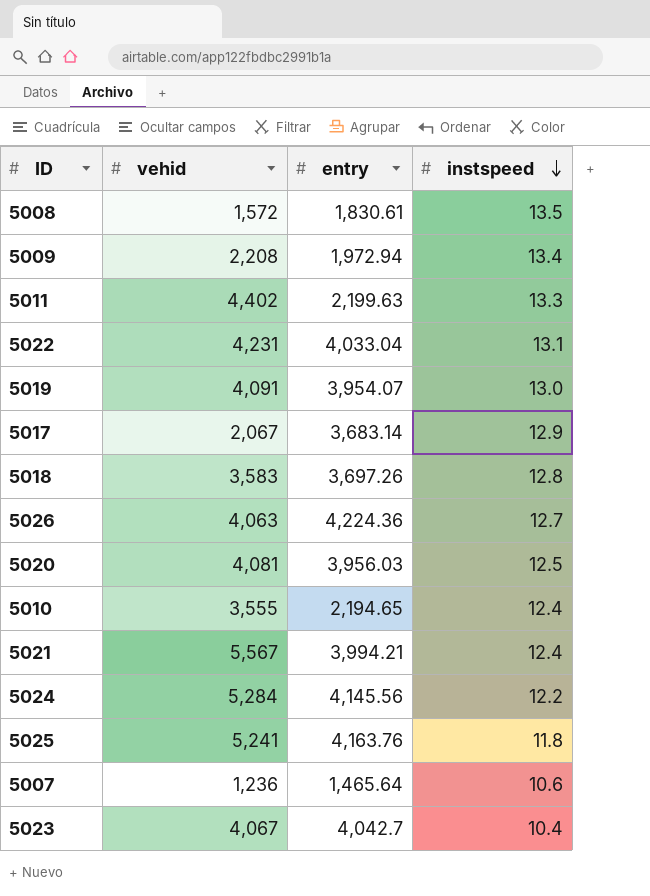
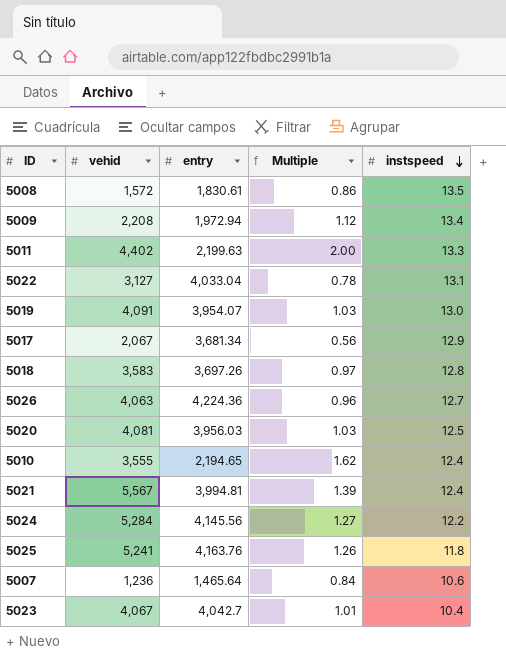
column Multiple | formula: none -> [vehid] / [entry]
5022 | vehid: 4,231 -> 3,127
5017 | entry: 3,683.14 -> 3,681.34
5021 | entry: 3,994.21 -> 3,994.81

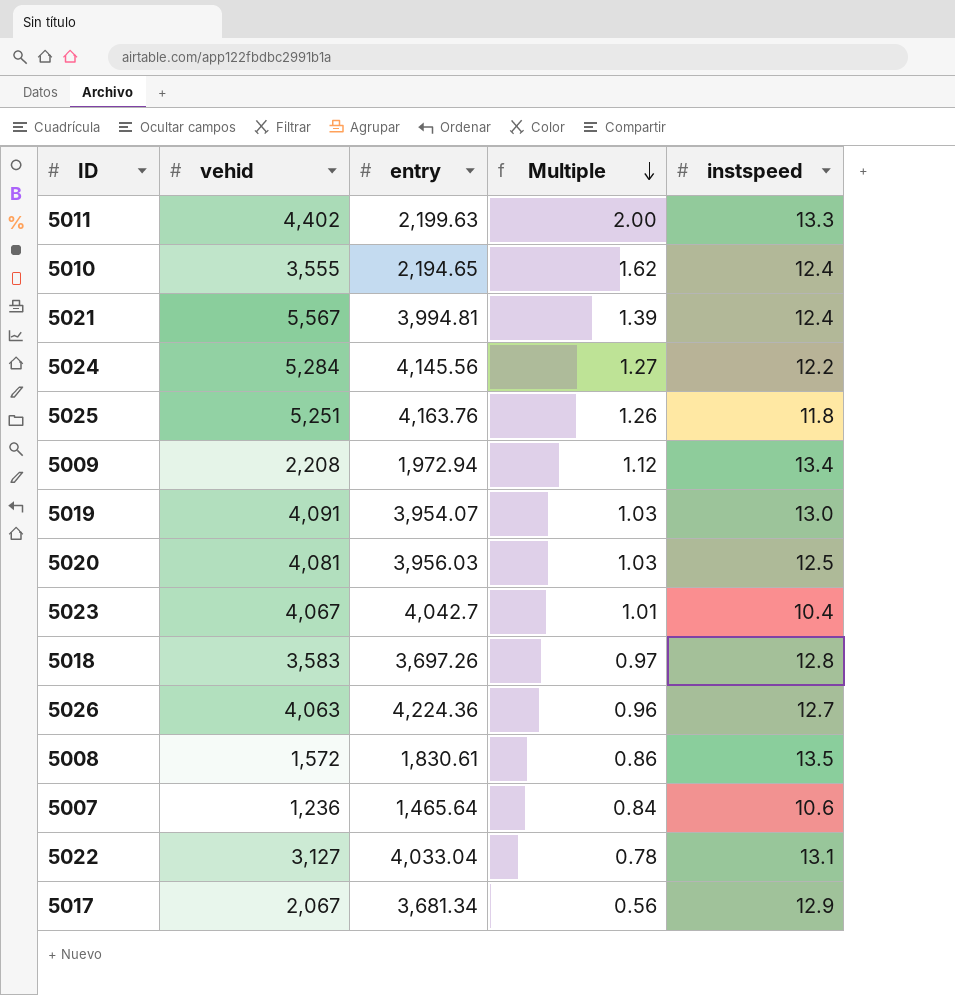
row order: instspeed descending -> Multiple descending
5025 | vehid: 5,241 -> 5,251

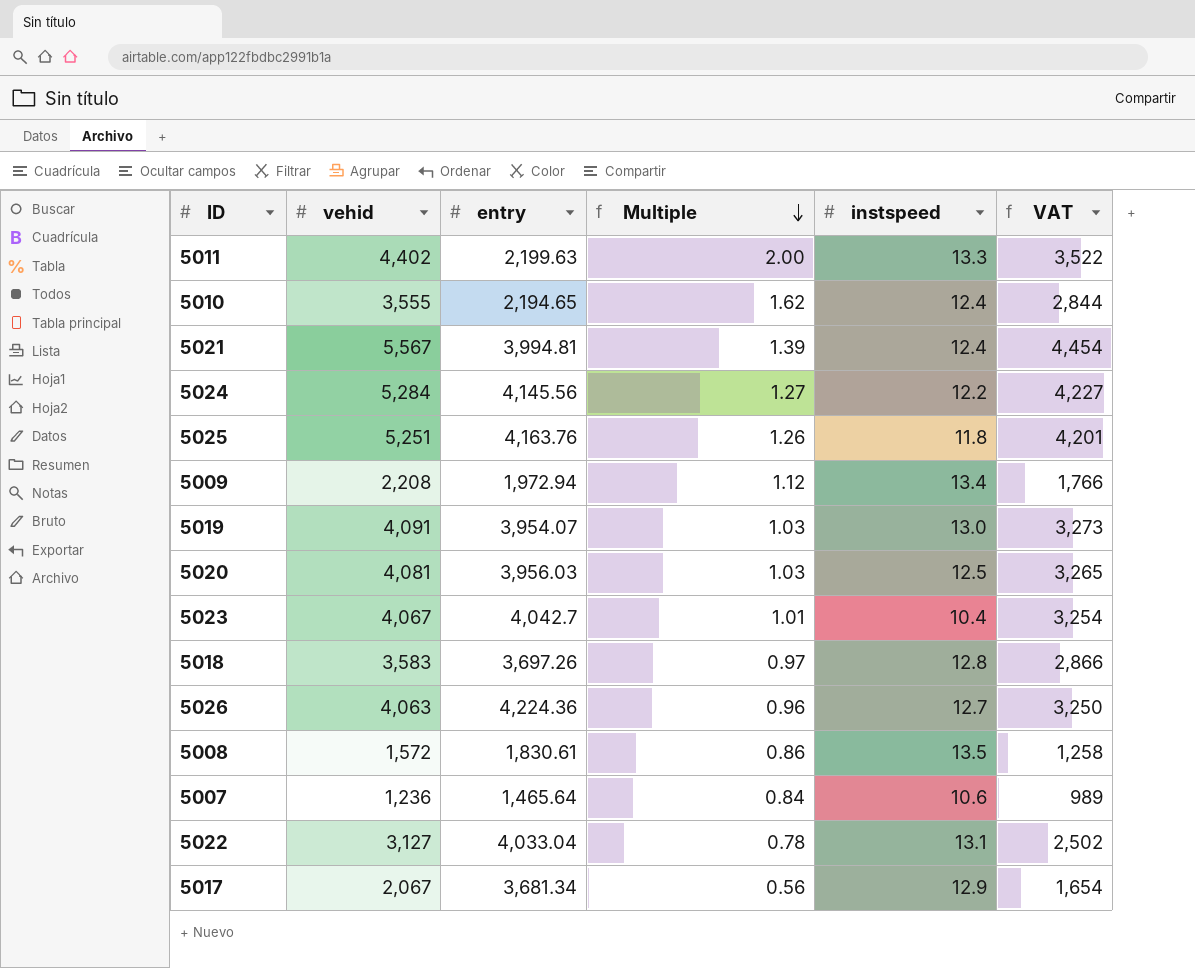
column VAT | formula: none -> [vehid] * 0.8

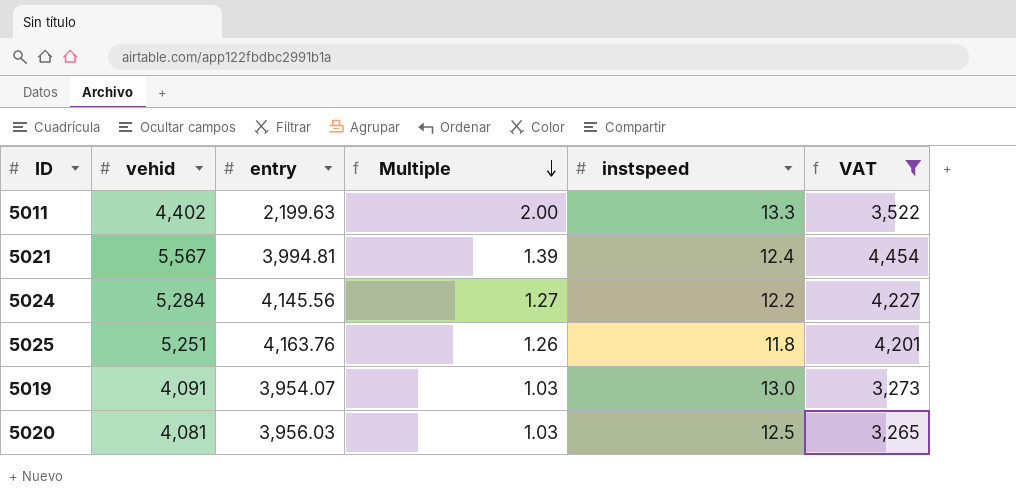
filter: none -> VAT >= 3,265

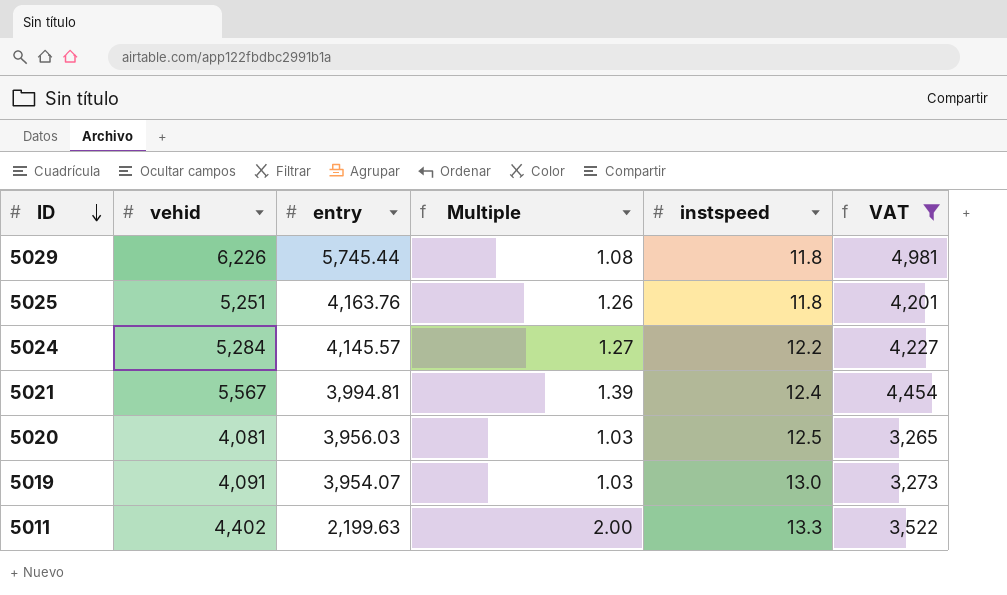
row order: Multiple descending -> ID descending
row 5029: none -> 6,226 | 5,745.44 | 1.08 | 11.8 | 4,981
5024 | entry: 4,145.56 -> 4,145.57

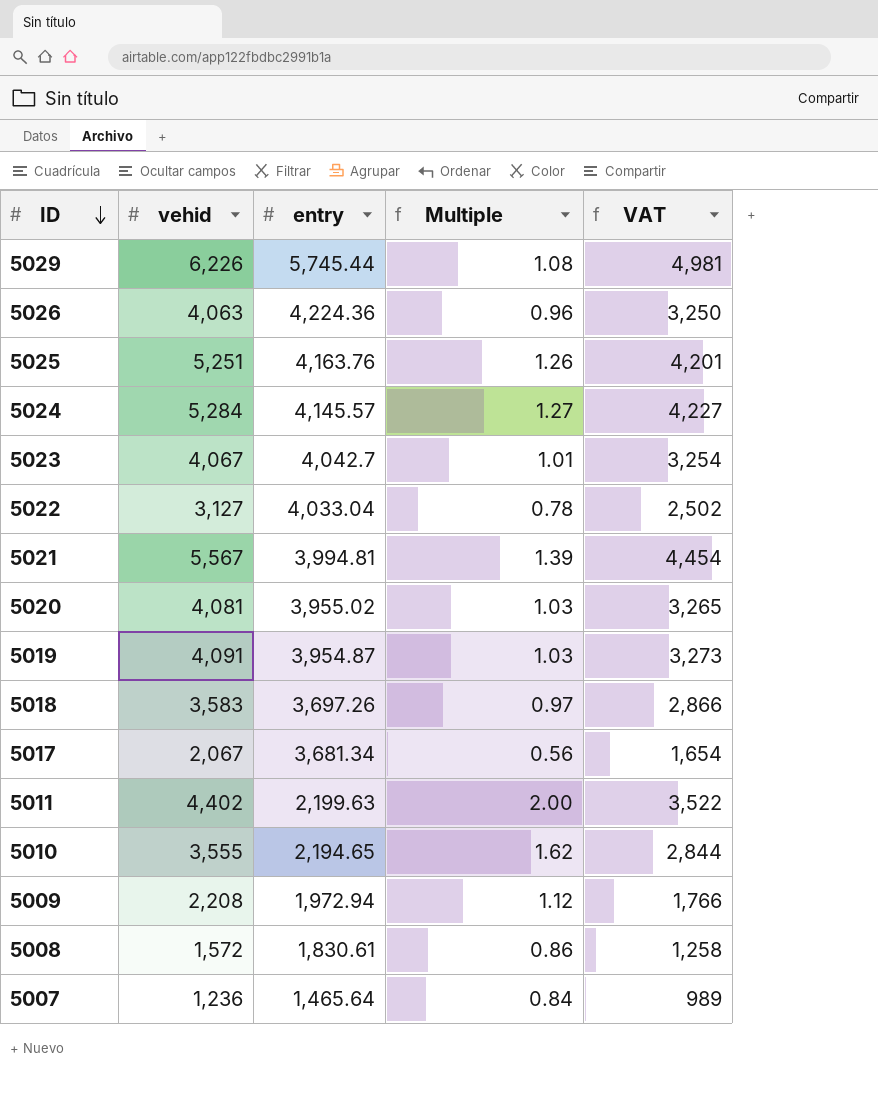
filter: VAT >= 3,265 -> none
column instspeed | position: 5 -> none
5020 | entry: 3,956.03 -> 3,955.02
5019 | entry: 3,954.07 -> 3,954.87

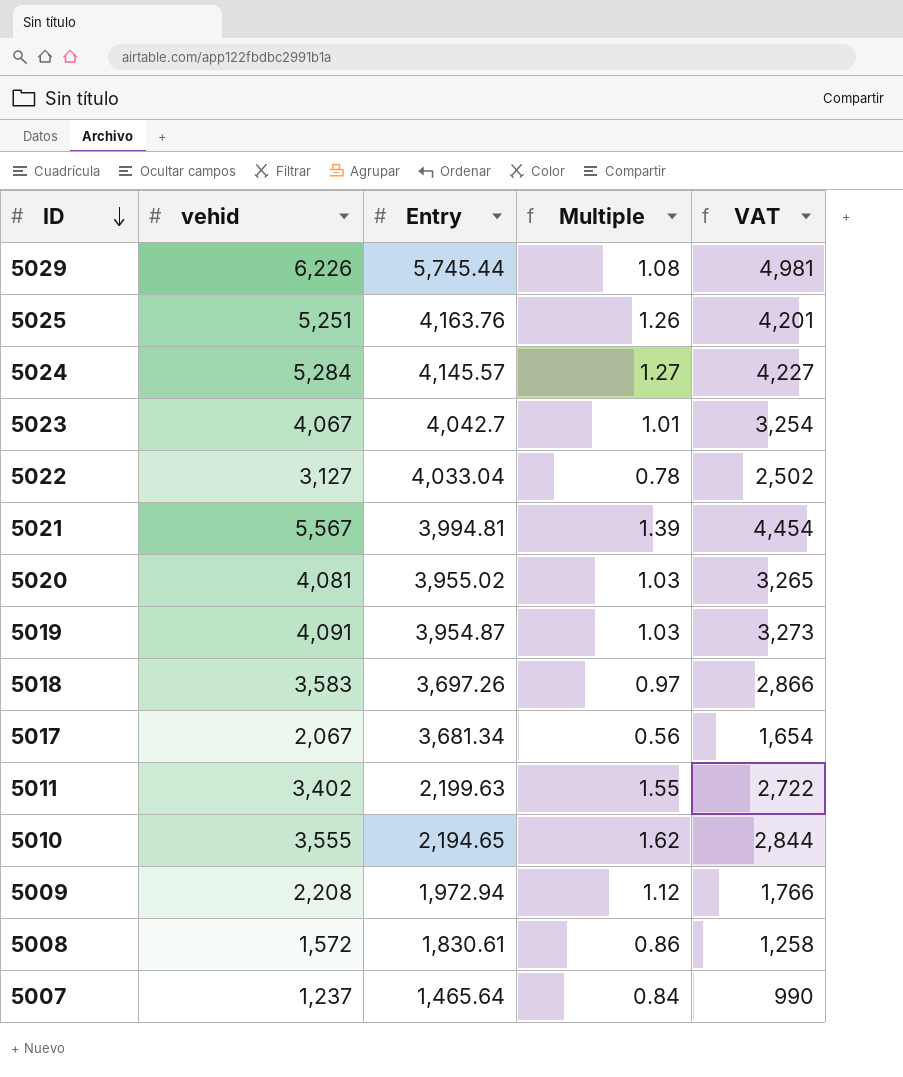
column name: entry -> Entry
row 5026: 4,063 | 4,224.36 | 0.96 | 3,250 -> none
5011 | vehid: 4,402 -> 3,402
5011 | Multiple: 2.00 -> 1.55
5011 | VAT: 3,522 -> 2,722
5007 | vehid: 1,236 -> 1,237
5007 | VAT: 989 -> 990

